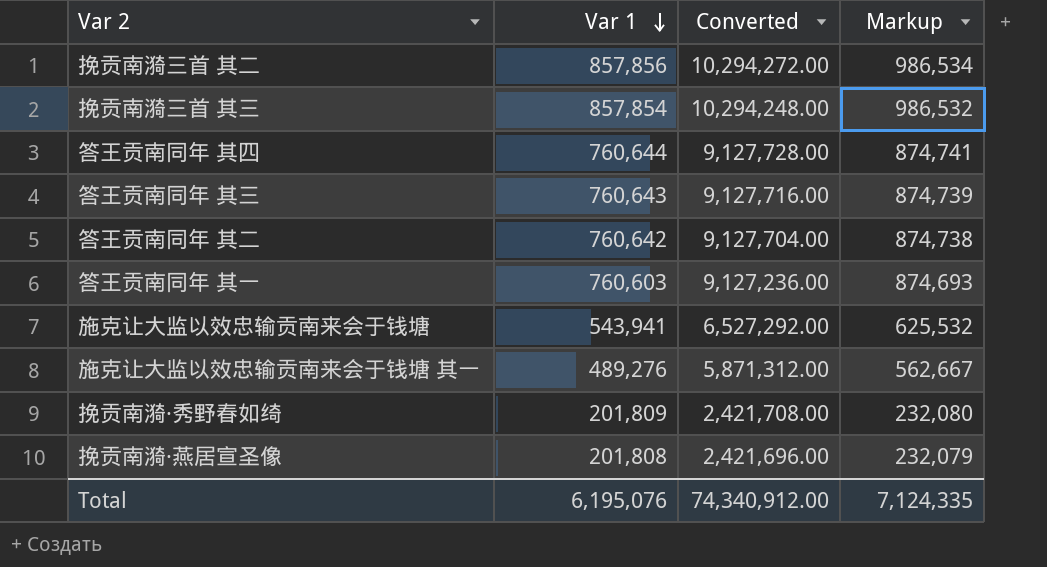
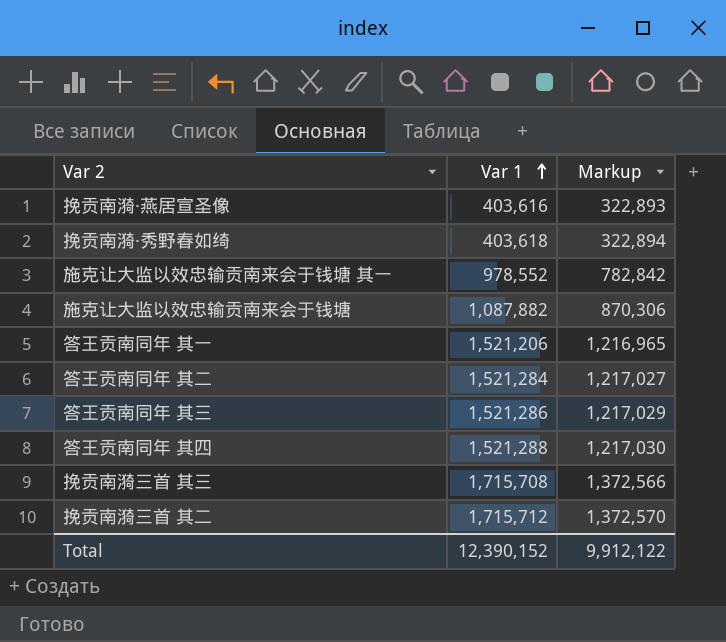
row order: Var 1 descending -> Var 1 ascending
column Converted | formula: [Var 1] * 12 -> none
column Markup | formula: [Var 1] * 1.15 -> [Var 1] * 0.8
挽贡南漪·燕居宣圣像 | Var 1: 201,808 -> 403,616
挽贡南漪·秀野春如绮 | Var 1: 201,809 -> 403,618
施克让大监以效忠输贡南来会于钱塘 其一 | Var 1: 489,276 -> 978,552
施克让大监以效忠输贡南来会于钱塘 | Var 1: 543,941 -> 1,087,882
答王贡南同年 其一 | Var 1: 760,603 -> 1,521,206
答王贡南同年 其二 | Var 1: 760,642 -> 1,521,284
答王贡南同年 其三 | Var 1: 760,643 -> 1,521,286
答王贡南同年 其四 | Var 1: 760,644 -> 1,521,288
挽贡南漪三首 其三 | Var 1: 857,854 -> 1,715,708
挽贡南漪三首 其二 | Var 1: 857,856 -> 1,715,712
Total | Var 1: 6,195,076 -> 12,390,152
Total | Markup: 7,124,335 -> 9,912,122

